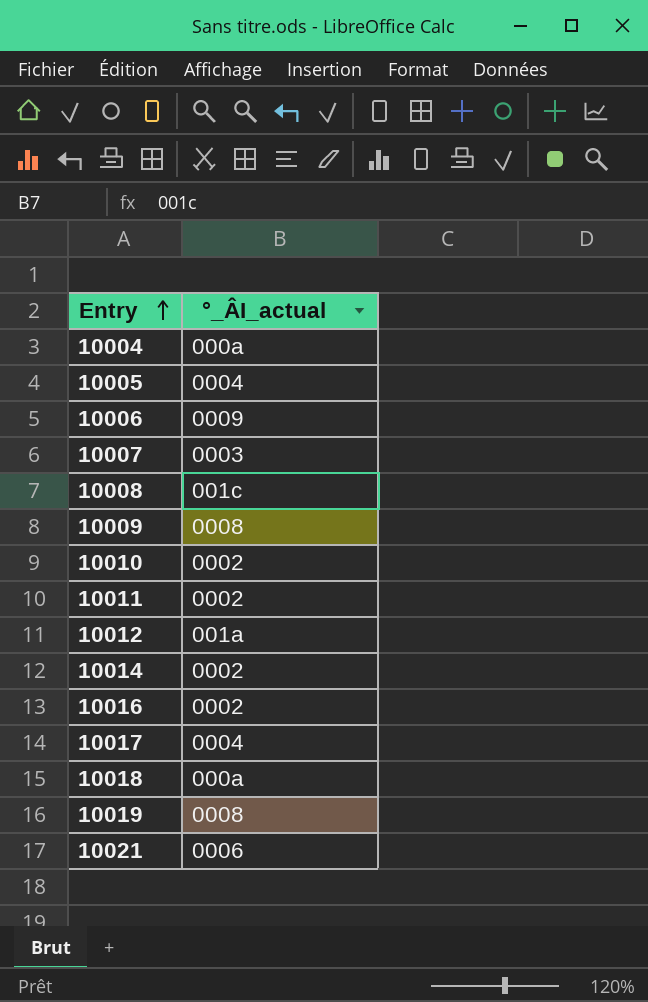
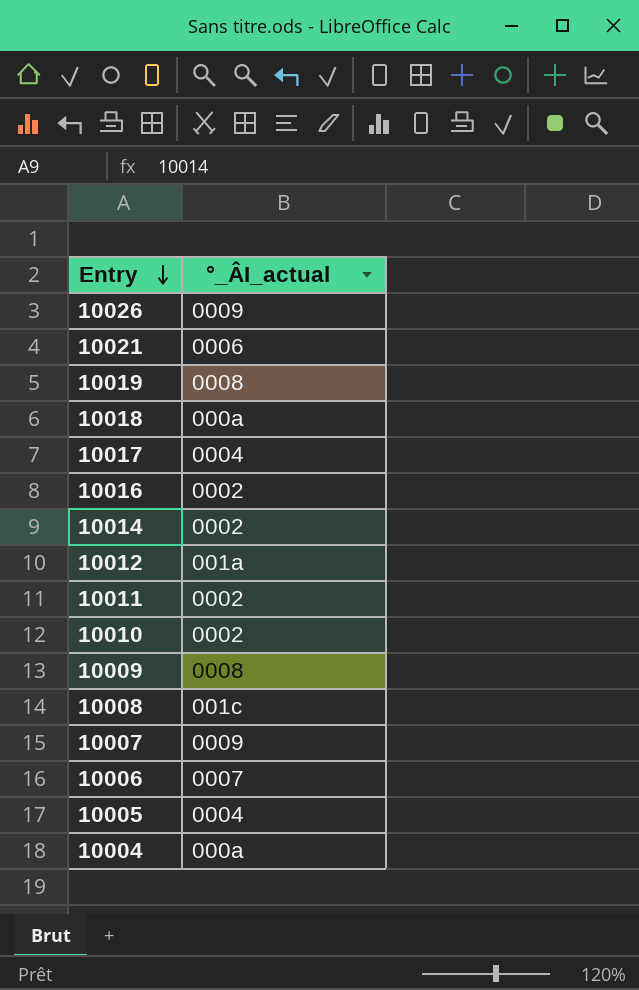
row order: Entry ascending -> Entry descending
row 10026: none -> 0009
10007 | °_ÂI_actual: 0003 -> 0009
10006 | °_ÂI_actual: 0009 -> 0007

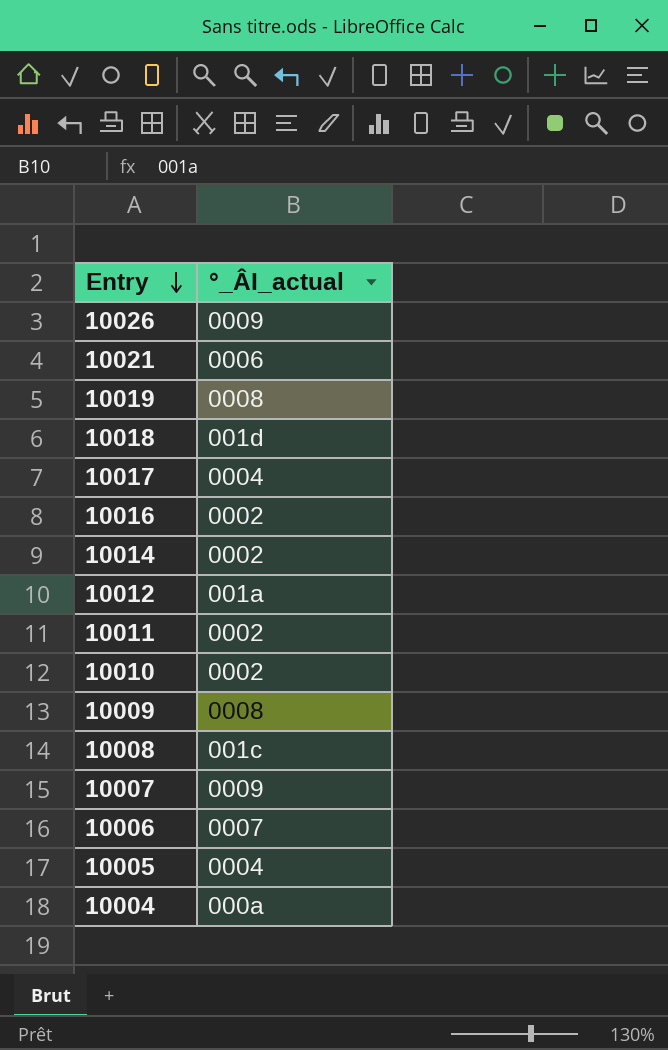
10018 | °_ÂI_actual: 000a -> 001d

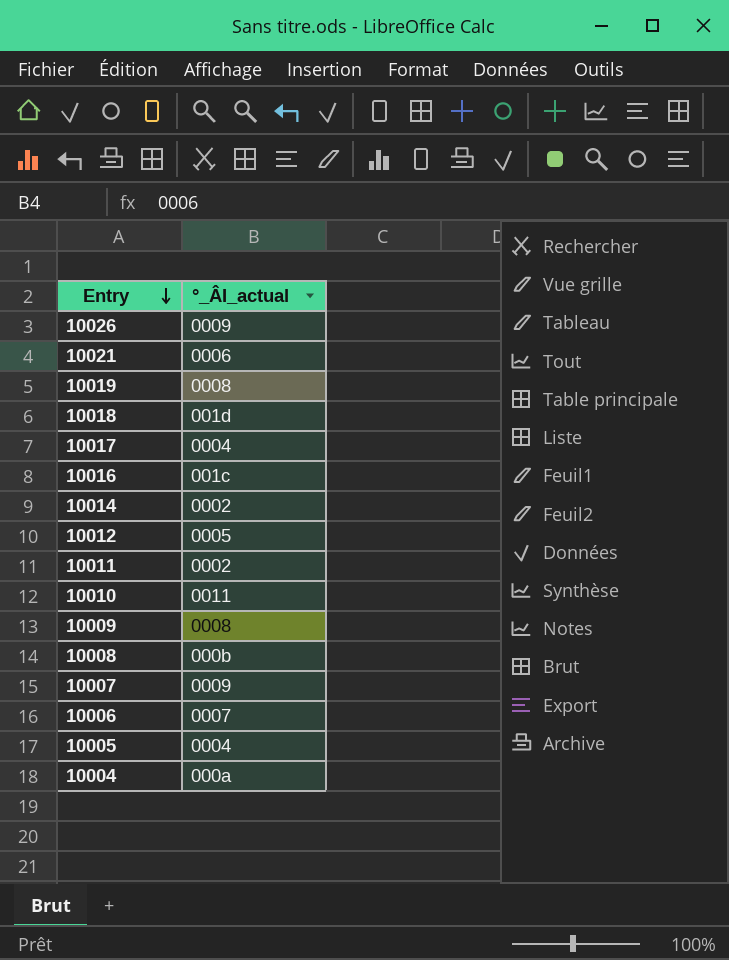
10016 | °_ÂI_actual: 0002 -> 001c
10012 | °_ÂI_actual: 001a -> 0005
10010 | °_ÂI_actual: 0002 -> 0011
10008 | °_ÂI_actual: 001c -> 000b

